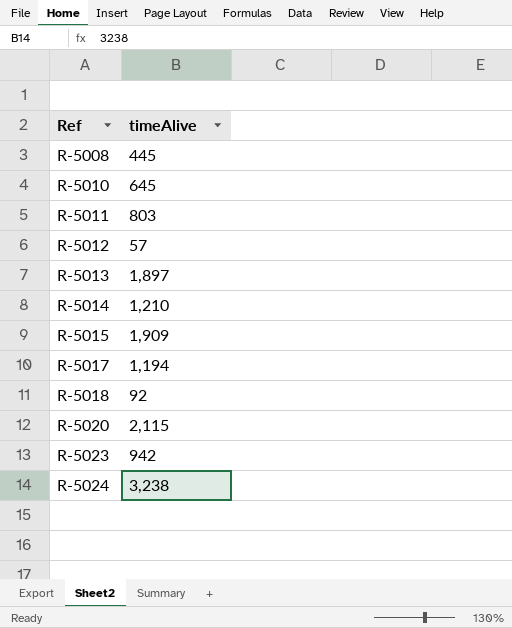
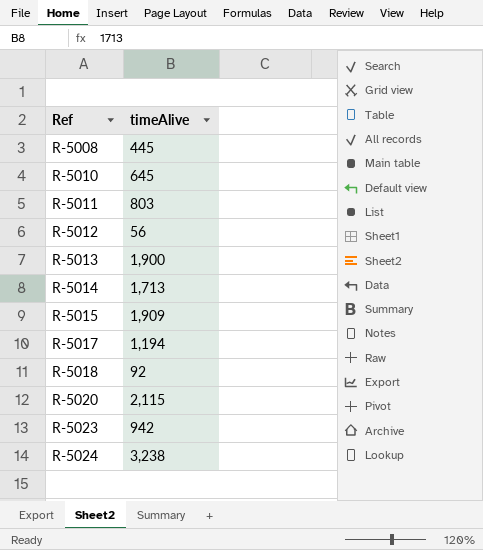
R-5012 | timeAlive: 57 -> 56
R-5013 | timeAlive: 1,897 -> 1,900
R-5014 | timeAlive: 1,210 -> 1,713

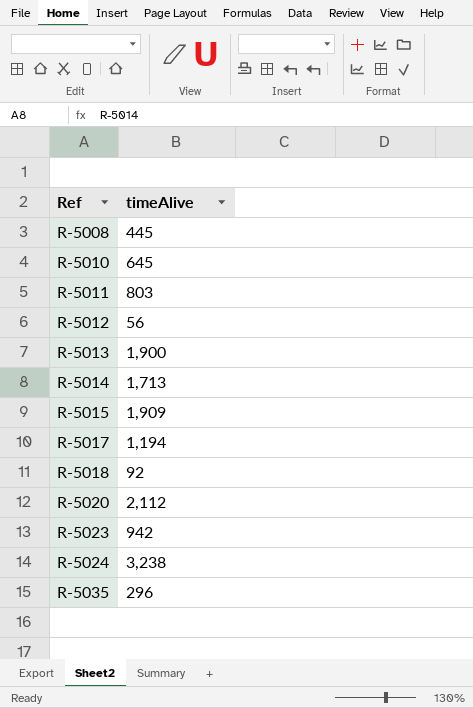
R-5020 | timeAlive: 2,115 -> 2,112
row R-5035: none -> 296

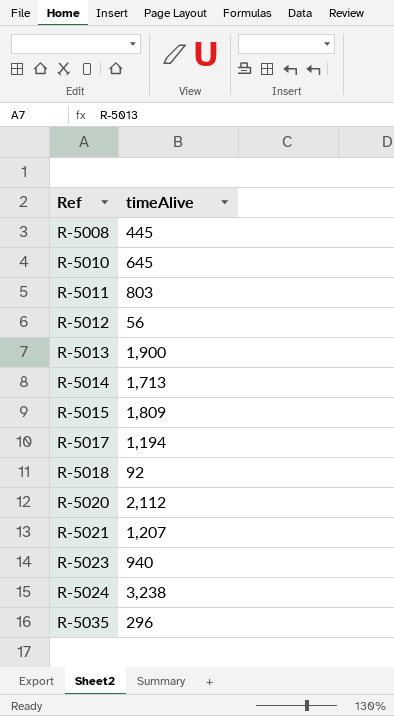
R-5015 | timeAlive: 1,909 -> 1,809
row R-5021: none -> 1,207
R-5023 | timeAlive: 942 -> 940

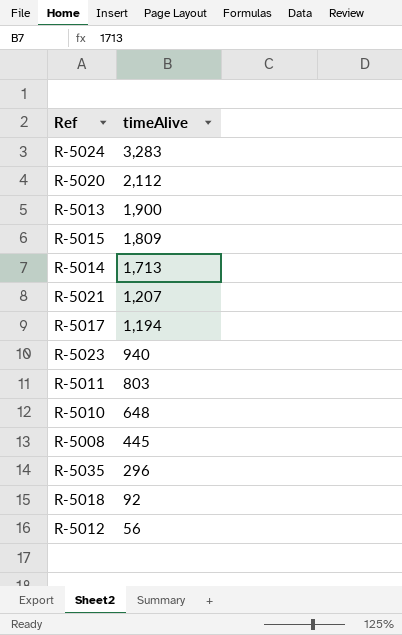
row order: Ref ascending -> timeAlive descending
R-5024 | timeAlive: 3,238 -> 3,283
R-5010 | timeAlive: 645 -> 648

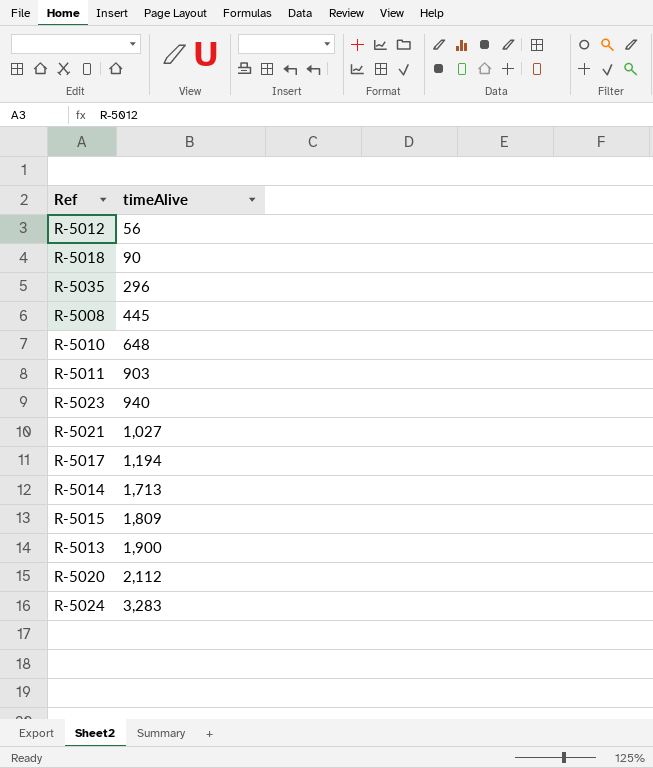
row order: timeAlive descending -> timeAlive ascending
R-5018 | timeAlive: 92 -> 90
R-5011 | timeAlive: 803 -> 903
R-5021 | timeAlive: 1,207 -> 1,027

